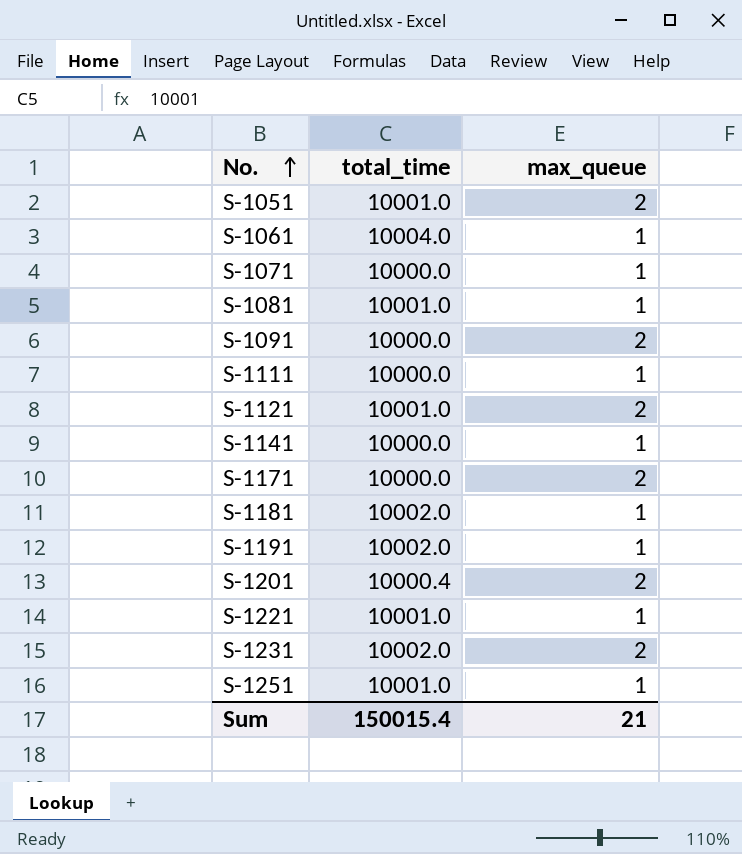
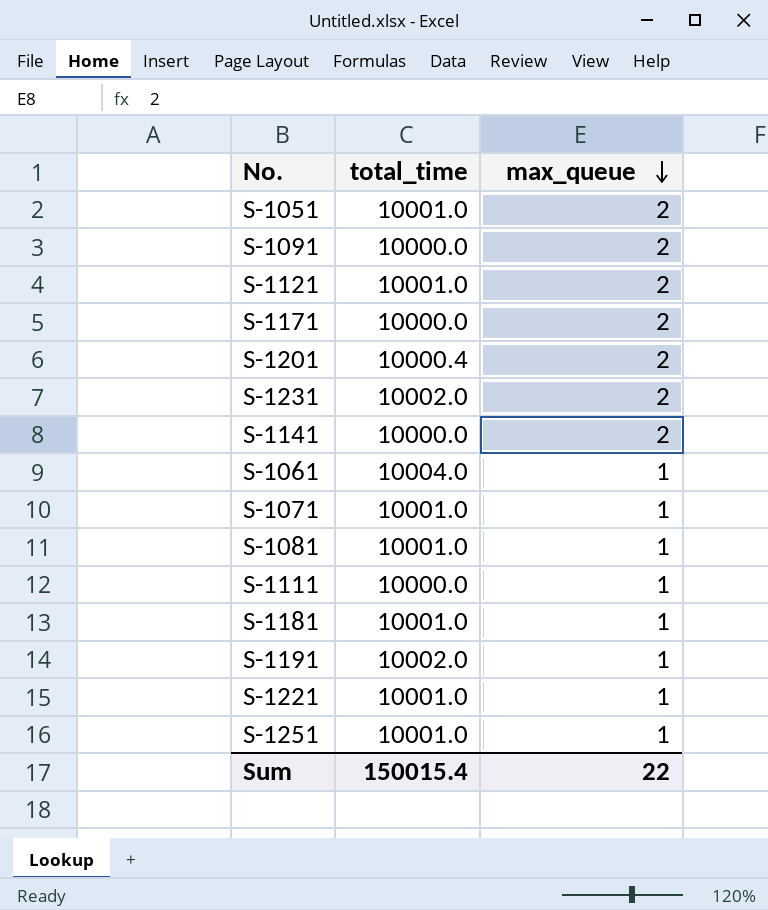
row order: No. ascending -> max_queue descending
S-1141 | max_queue: 1 -> 2
S-1071 | total_time: 10000.0 -> 10001.0
S-1181 | total_time: 10002.0 -> 10001.0
Sum | max_queue: 21 -> 22

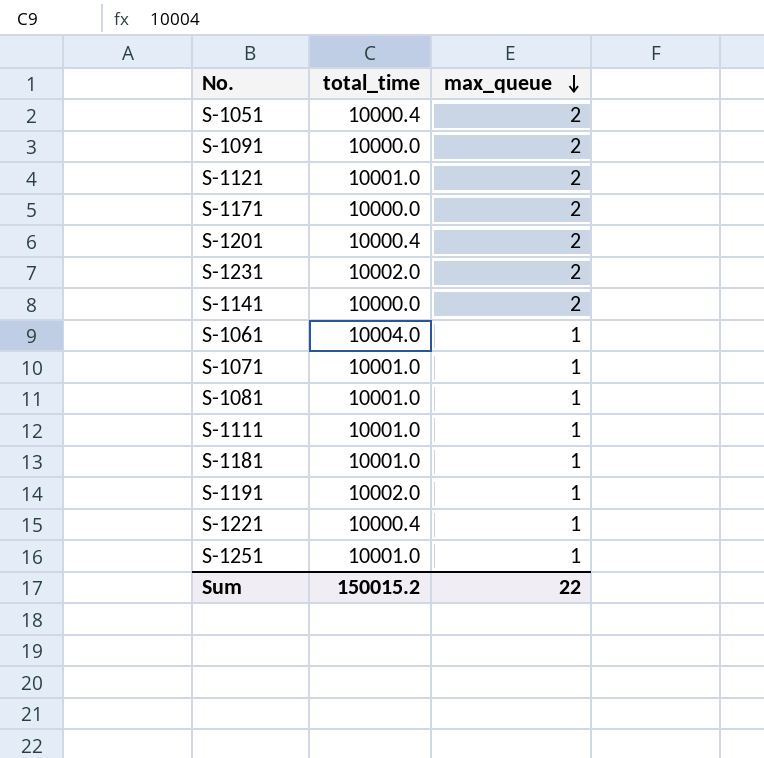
S-1051 | total_time: 10001.0 -> 10000.4
S-1111 | total_time: 10000.0 -> 10001.0
S-1221 | total_time: 10001.0 -> 10000.4
Sum | total_time: 150015.4 -> 150015.2

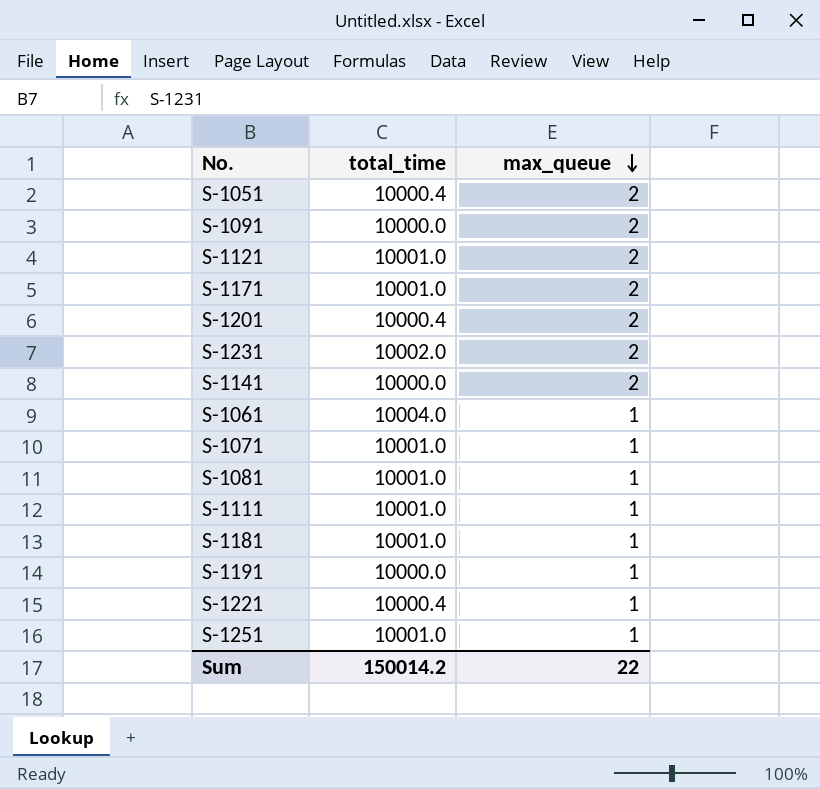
S-1171 | total_time: 10000.0 -> 10001.0
S-1191 | total_time: 10002.0 -> 10000.0
Sum | total_time: 150015.2 -> 150014.2

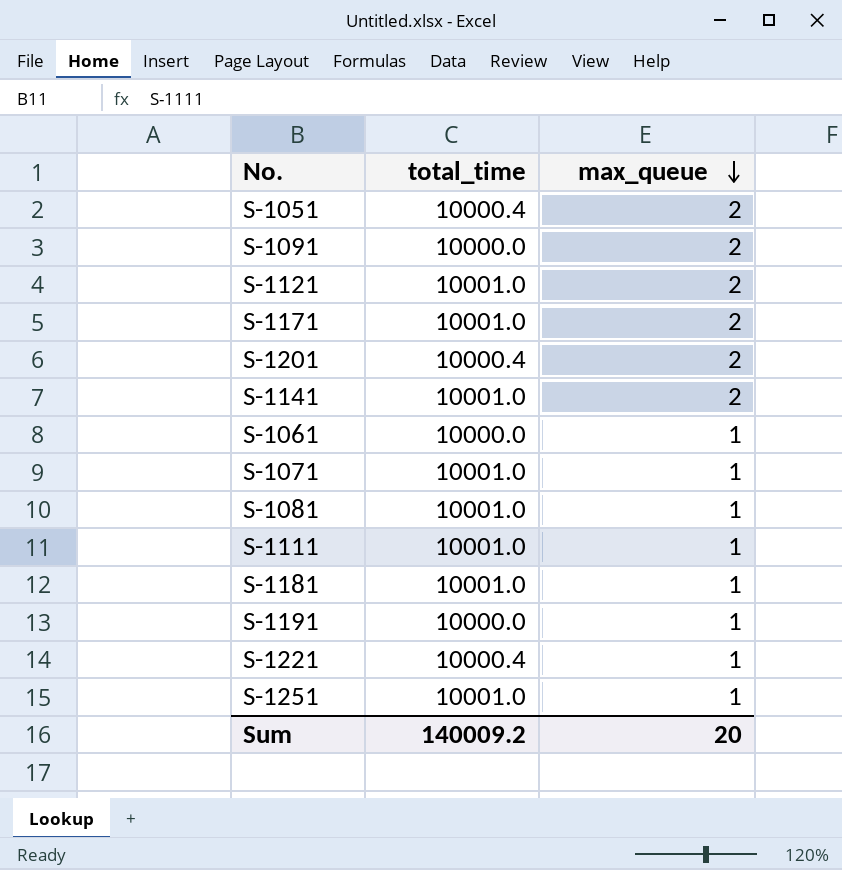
row S-1231: 10002.0 | 2 -> none
S-1141 | total_time: 10000.0 -> 10001.0
S-1061 | total_time: 10004.0 -> 10000.0
Sum | total_time: 150014.2 -> 140009.2
Sum | max_queue: 22 -> 20

